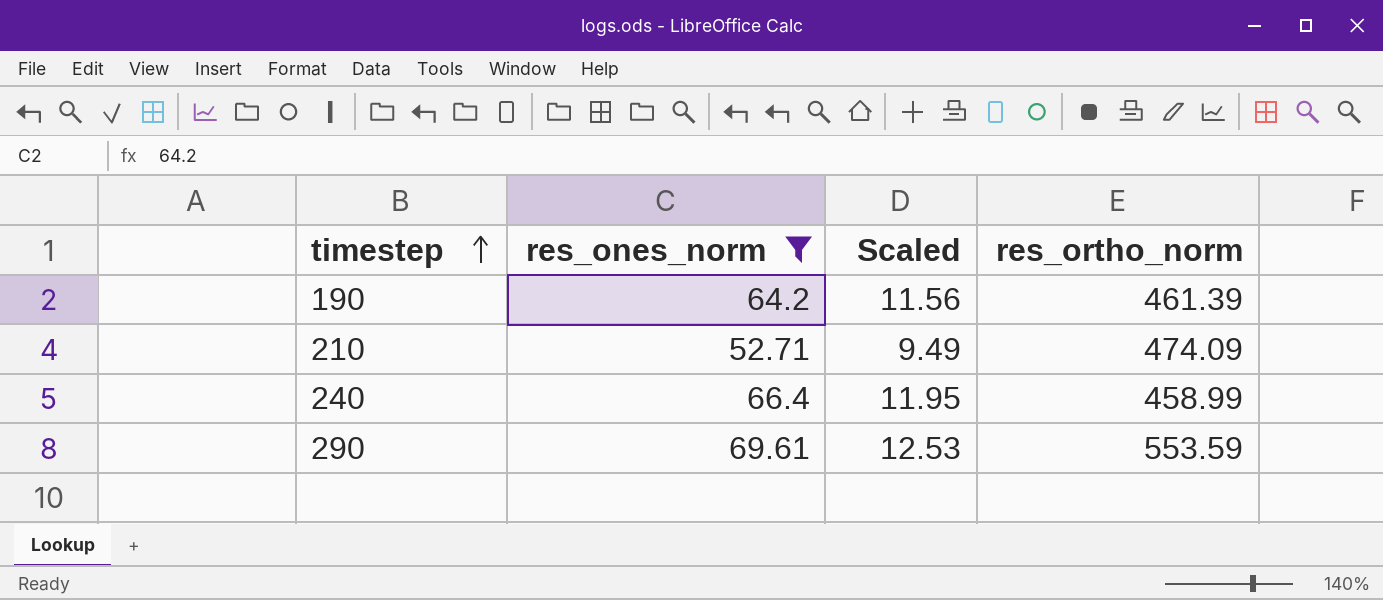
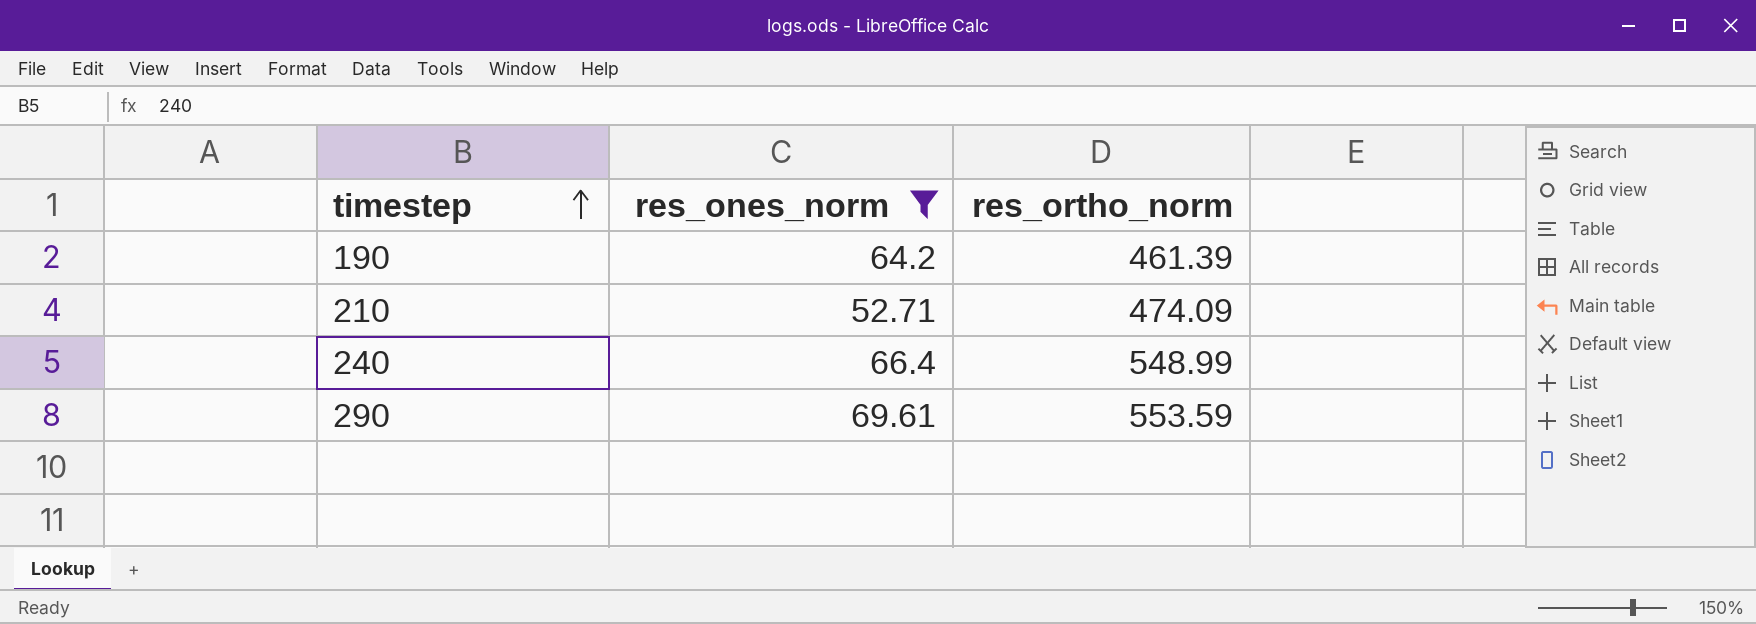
column Scaled | formula: [res_ones_norm] * 0.18 -> none
240 | res_ortho_norm: 458.99 -> 548.99

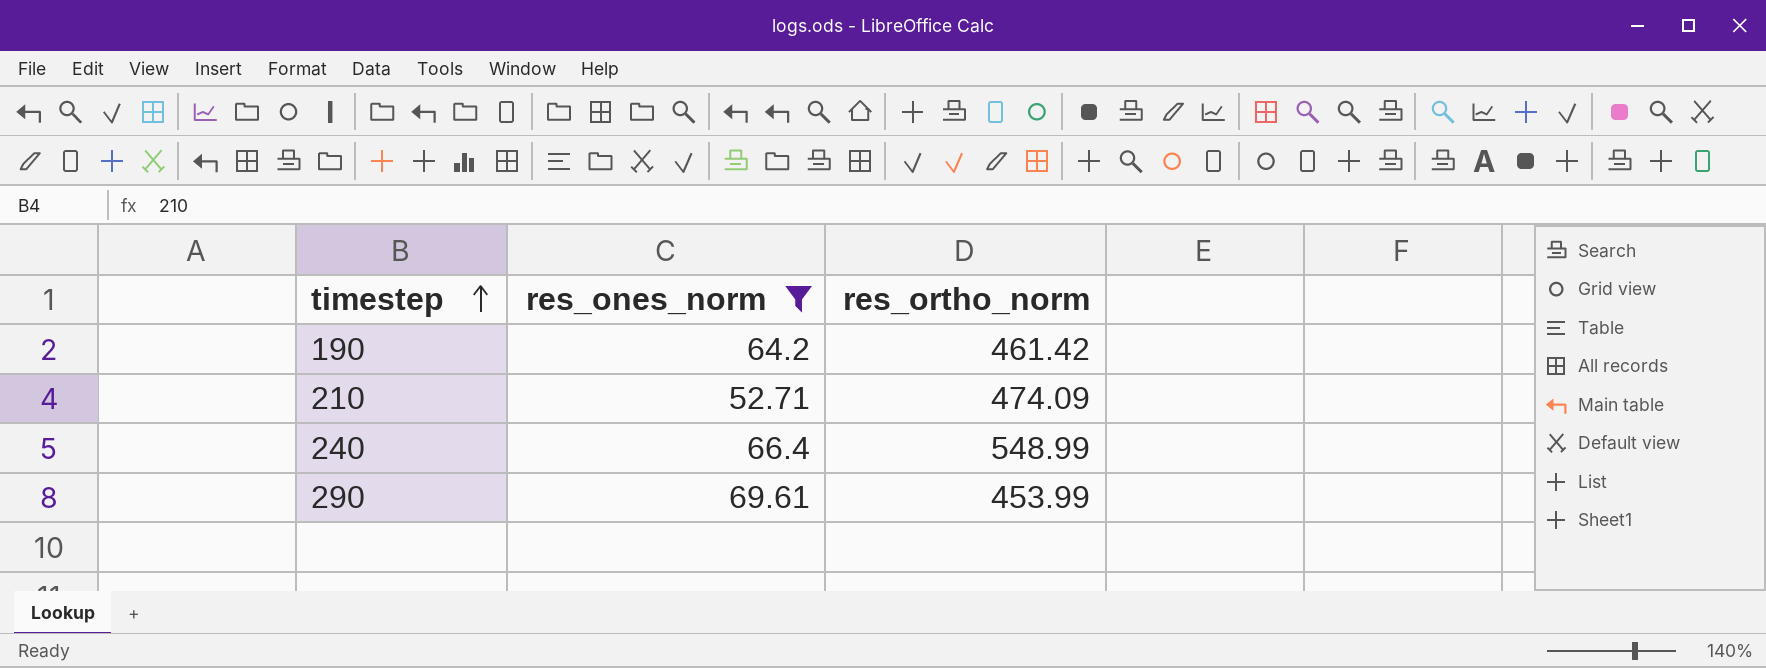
190 | res_ortho_norm: 461.39 -> 461.42
290 | res_ortho_norm: 553.59 -> 453.99

